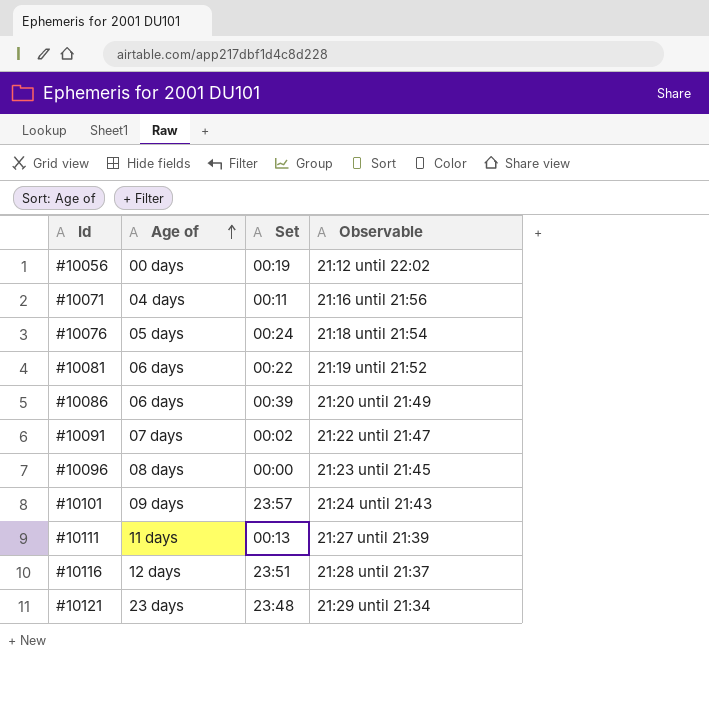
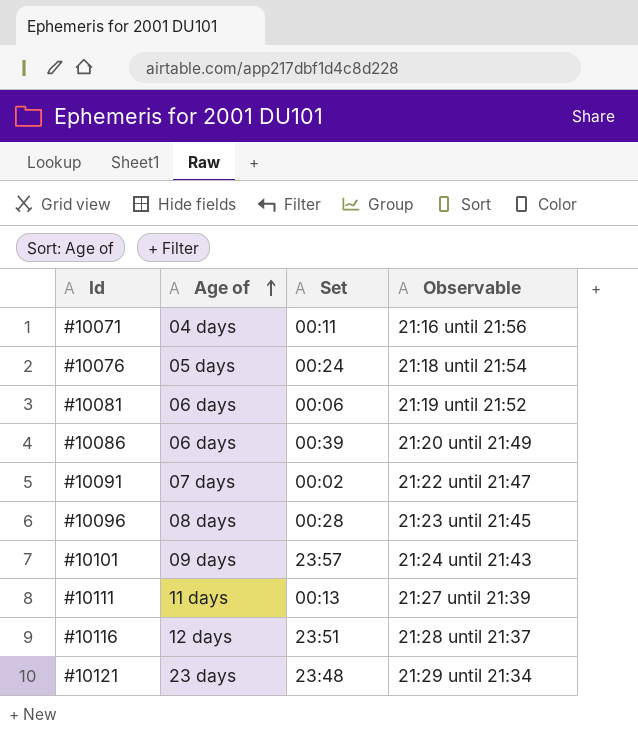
row #10056: 00 days | 00:19 | 21:12 until 22:02 -> none
#10081 | Set: 00:22 -> 00:06
#10096 | Set: 00:00 -> 00:28

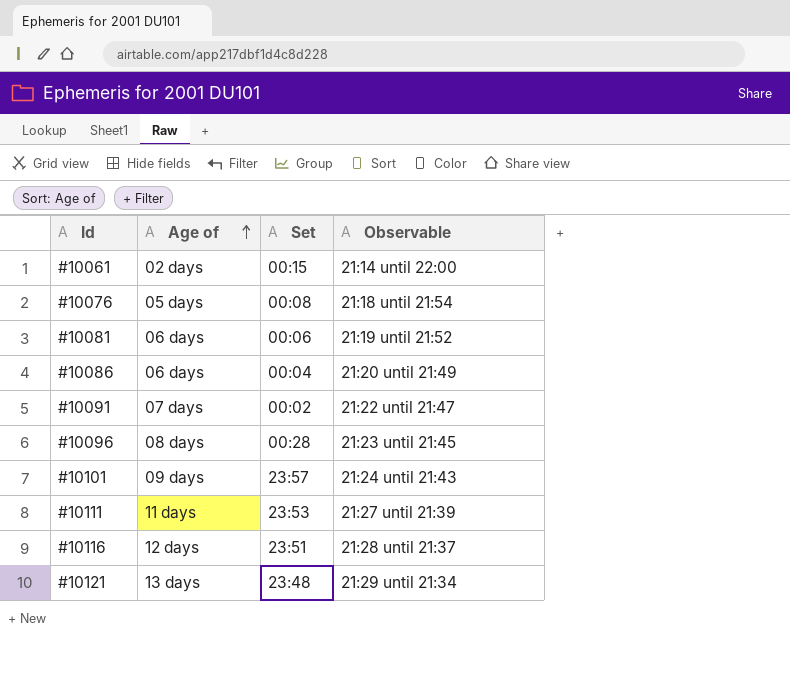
row #10071: 04 days | 00:11 | 21:16 until 21:56 -> none
row #10061: none -> 02 days | 00:15 | 21:14 until 22:00
#10076 | Set: 00:24 -> 00:08
#10086 | Set: 00:39 -> 00:04
#10111 | Set: 00:13 -> 23:53
#10121 | Age of: 23 days -> 13 days

